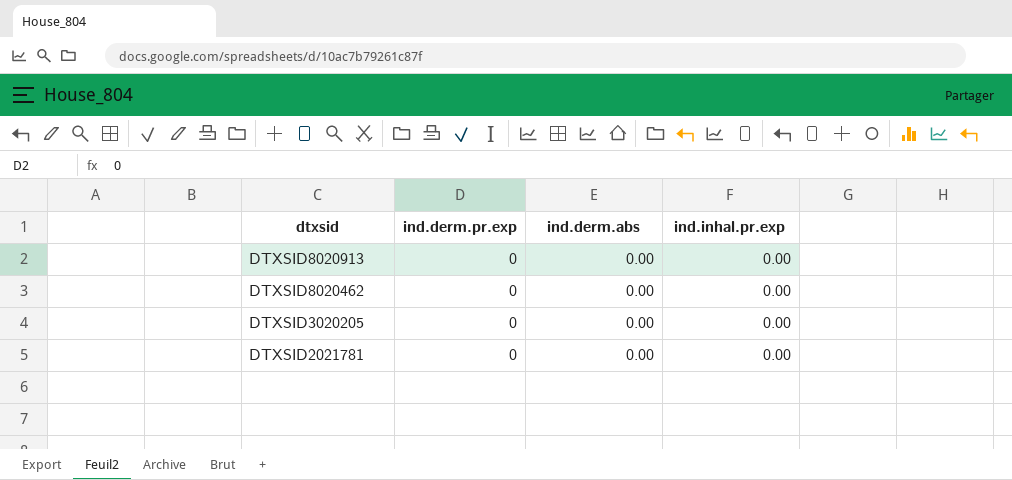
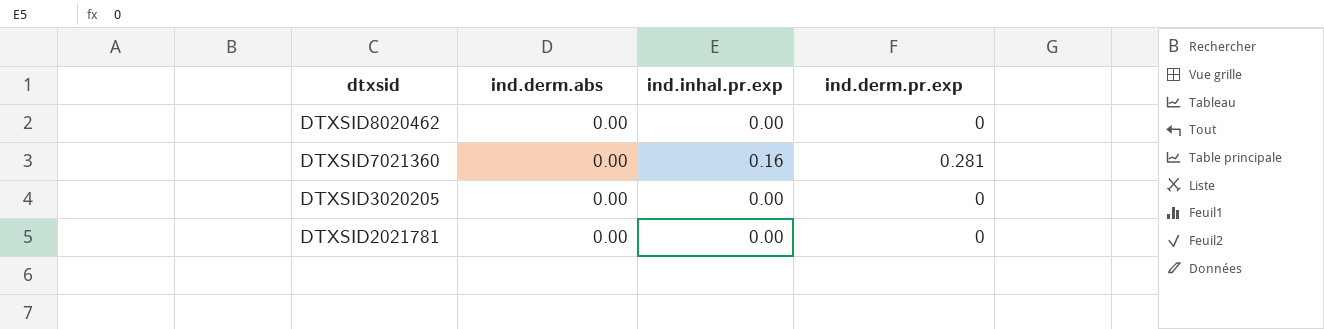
column ind.derm.pr.exp | position: 2 -> 4
row DTXSID8020913: 0 | 0.00 | 0.00 -> none
row DTXSID7021360: none -> 0.00 | 0.16 | 0.281

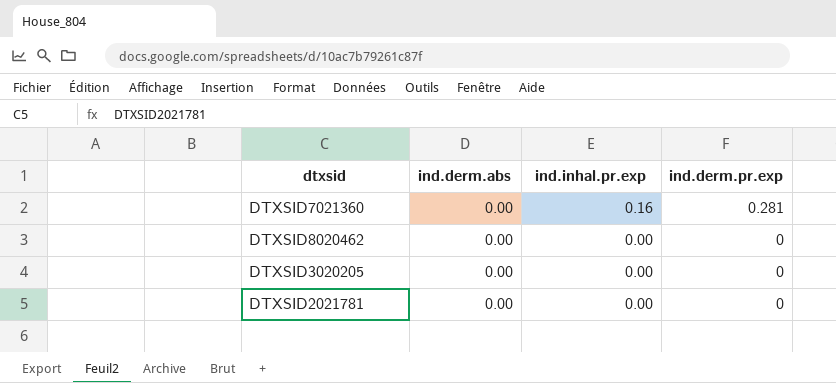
row order: dtxsid descending -> ind.inhal.pr.exp descending

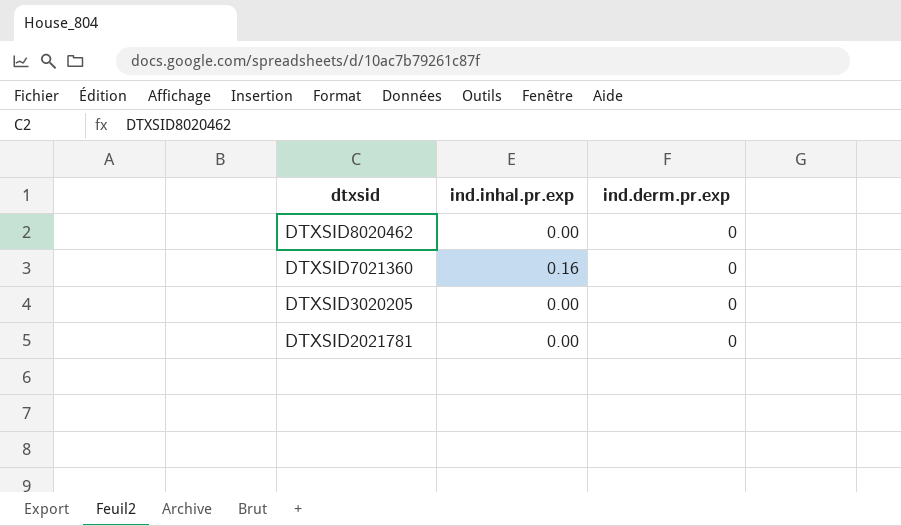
row order: ind.inhal.pr.exp descending -> dtxsid descending
column ind.derm.abs | position: 2 -> none
DTXSID7021360 | ind.derm.pr.exp: 0.281 -> 0

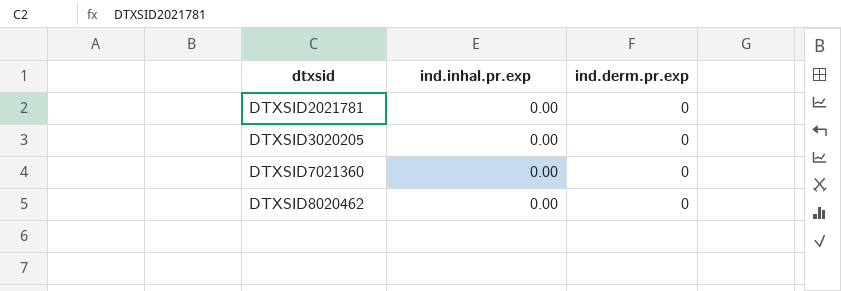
row order: dtxsid descending -> dtxsid ascending
DTXSID7021360 | ind.inhal.pr.exp: 0.16 -> 0.00

